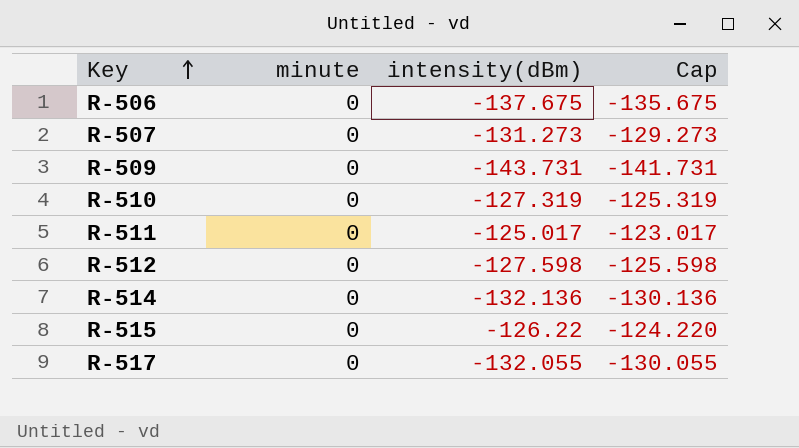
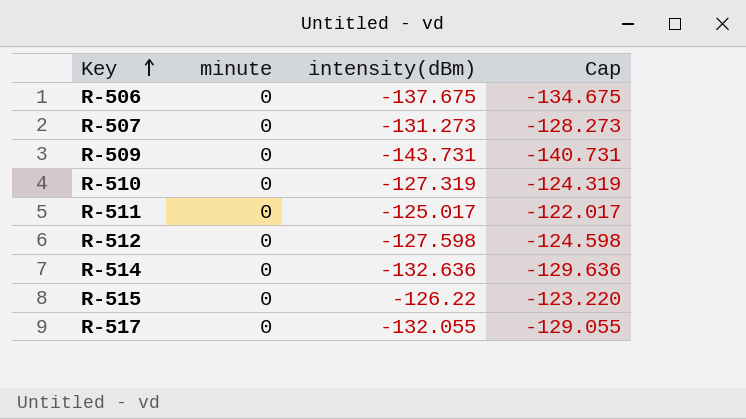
column Cap | formula: [intensity(dBm)] + 2 -> [intensity(dBm)] + 3
R-514 | intensity(dBm): -132.136 -> -132.636

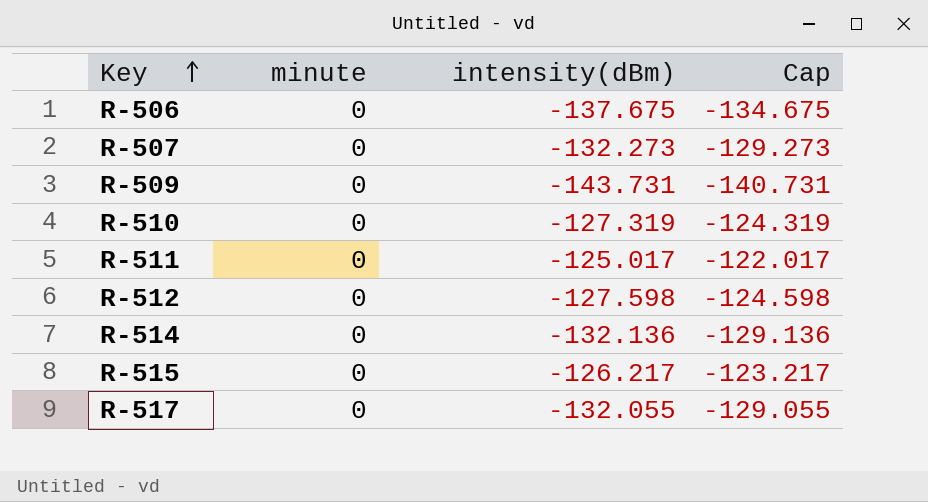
R-507 | intensity(dBm): -131.273 -> -132.273
R-507 | Cap: -128.273 -> -129.273
R-514 | intensity(dBm): -132.636 -> -132.136
R-514 | Cap: -129.636 -> -129.136
R-515 | intensity(dBm): -126.22 -> -126.217
R-515 | Cap: -123.220 -> -123.217

